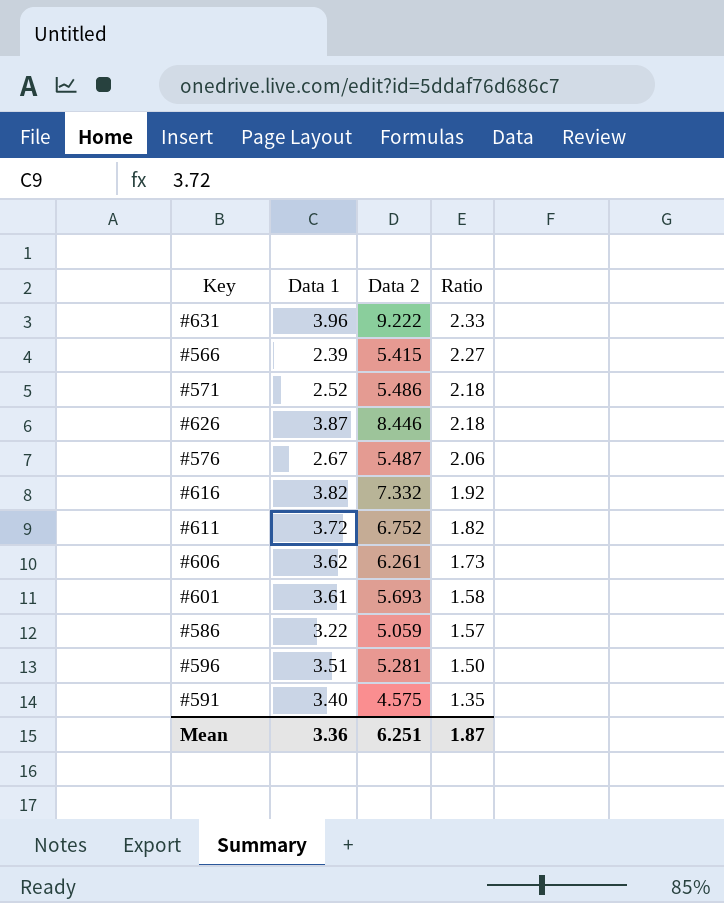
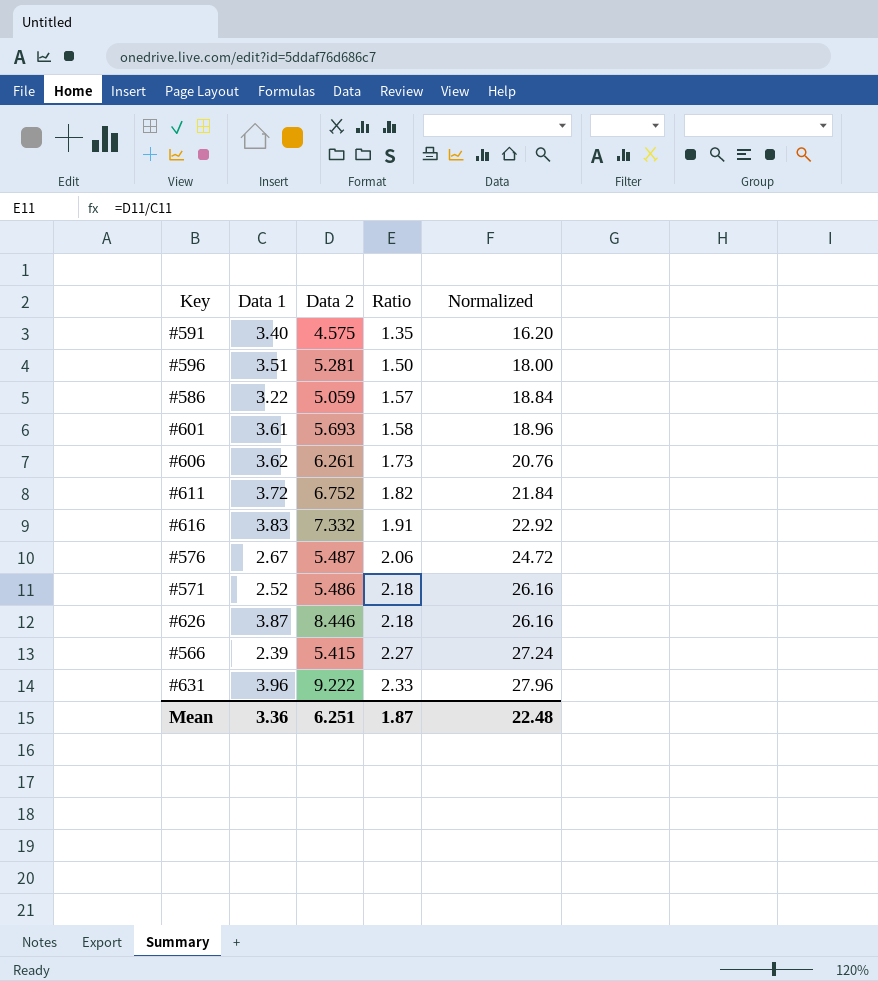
row order: Ratio descending -> Ratio ascending
column Normalized | formula: none -> [Ratio] * 12
#616 | Data 1: 3.82 -> 3.83
#616 | Ratio: 1.92 -> 1.91

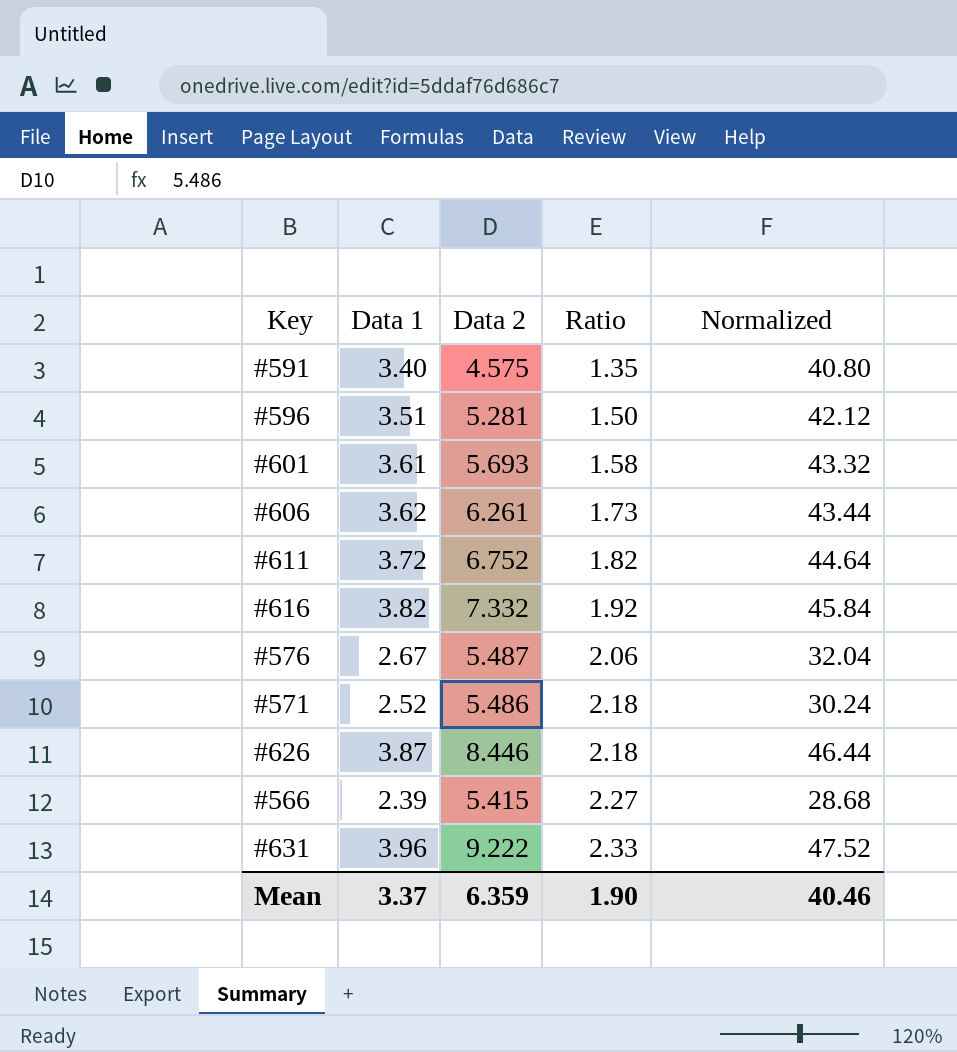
column Normalized | formula: [Ratio] * 12 -> [Data 1] * 12
row #586: 3.22 | 5.059 | 1.57 | 18.84 -> none
#616 | Data 1: 3.83 -> 3.82
#616 | Ratio: 1.91 -> 1.92
Mean | Data 1: 3.36 -> 3.37
Mean | Data 2: 6.251 -> 6.359
Mean | Ratio: 1.87 -> 1.90
Mean | Normalized: 22.48 -> 40.46

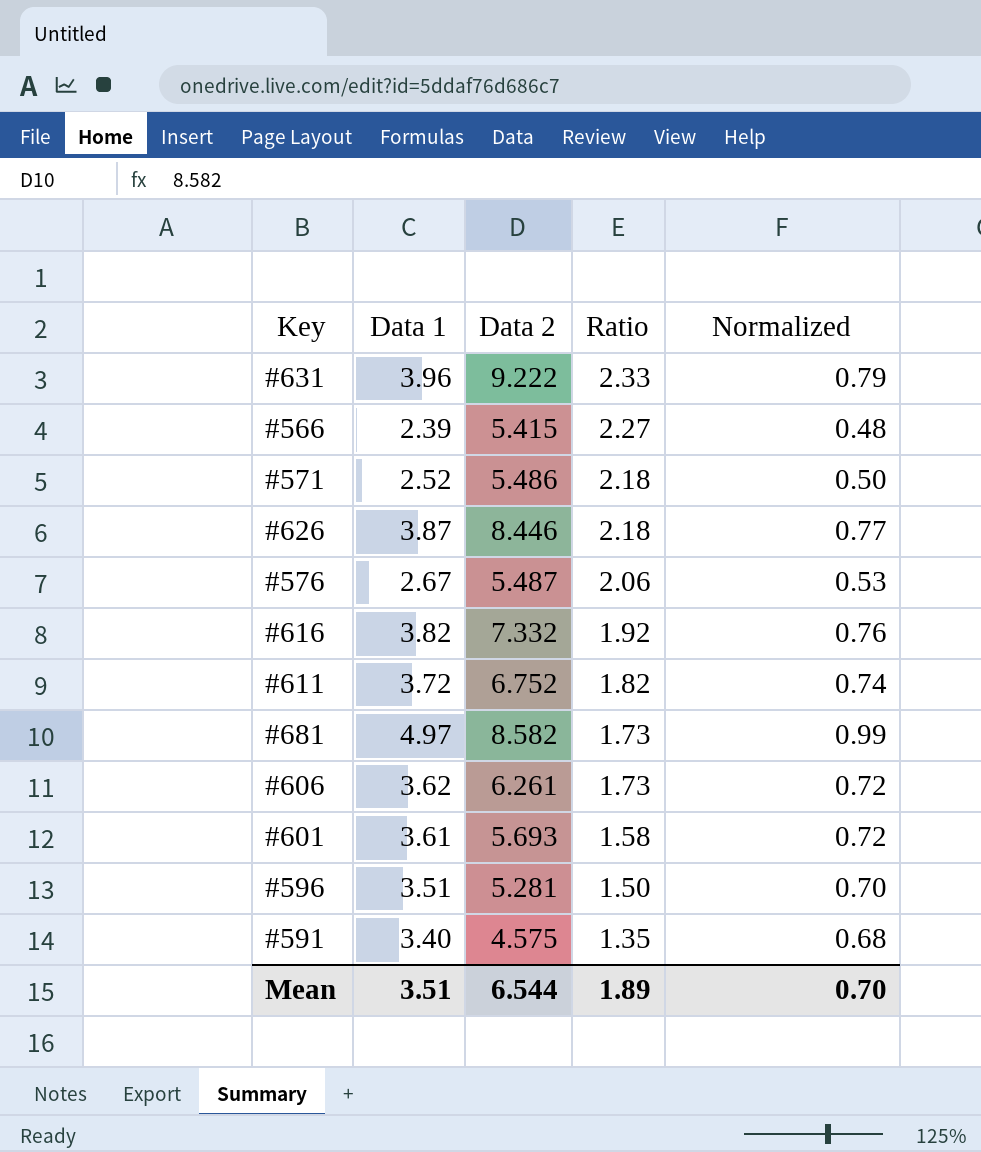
row order: Ratio ascending -> Ratio descending
column Normalized | formula: [Data 1] * 12 -> [Data 1] * 0.2
row #681: none -> 4.97 | 8.582 | 1.73 | 0.99
Mean | Data 1: 3.37 -> 3.51
Mean | Data 2: 6.359 -> 6.544
Mean | Ratio: 1.90 -> 1.89
Mean | Normalized: 40.46 -> 0.70

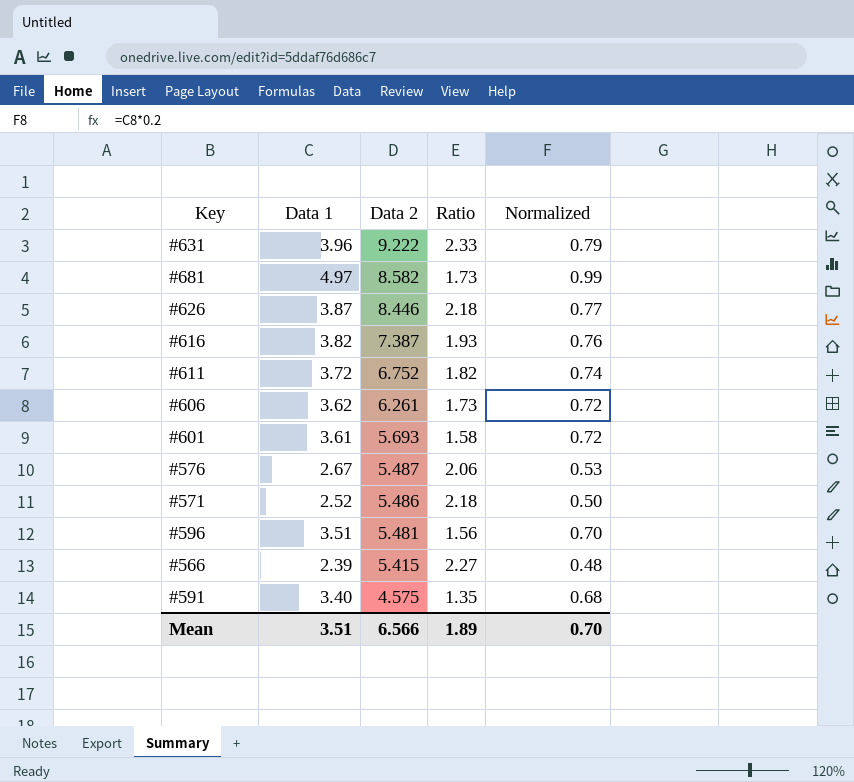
row order: Ratio descending -> Data 2 descending
#616 | Data 2: 7.332 -> 7.387
#616 | Ratio: 1.92 -> 1.93
#596 | Data 2: 5.281 -> 5.481
#596 | Ratio: 1.50 -> 1.56
Mean | Data 2: 6.544 -> 6.566

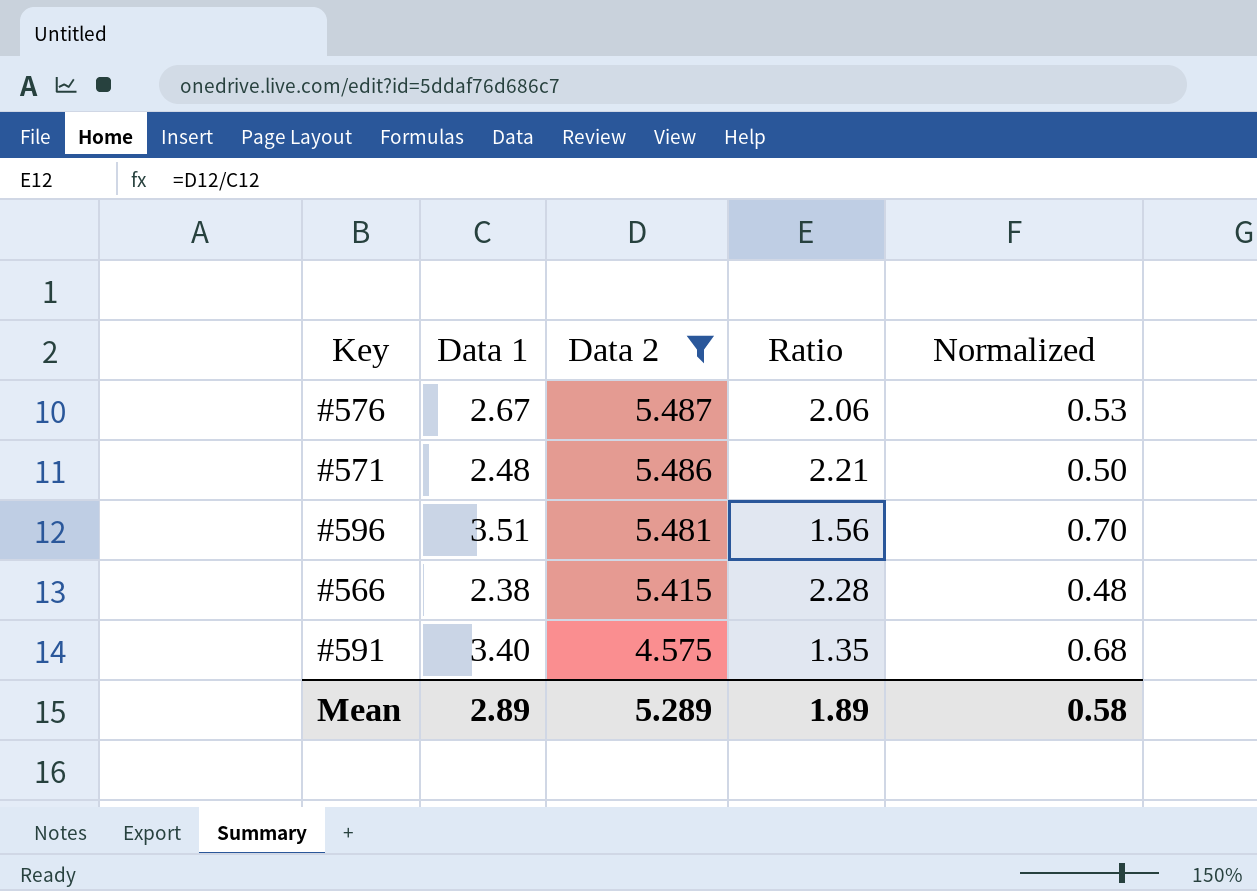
filter: none -> Data 2 <= 5.487
#571 | Data 1: 2.52 -> 2.48
#571 | Ratio: 2.18 -> 2.21
#566 | Data 1: 2.39 -> 2.38
#566 | Ratio: 2.27 -> 2.28
Mean | Data 1: 3.51 -> 2.89
Mean | Data 2: 6.566 -> 5.289
Mean | Normalized: 0.70 -> 0.58

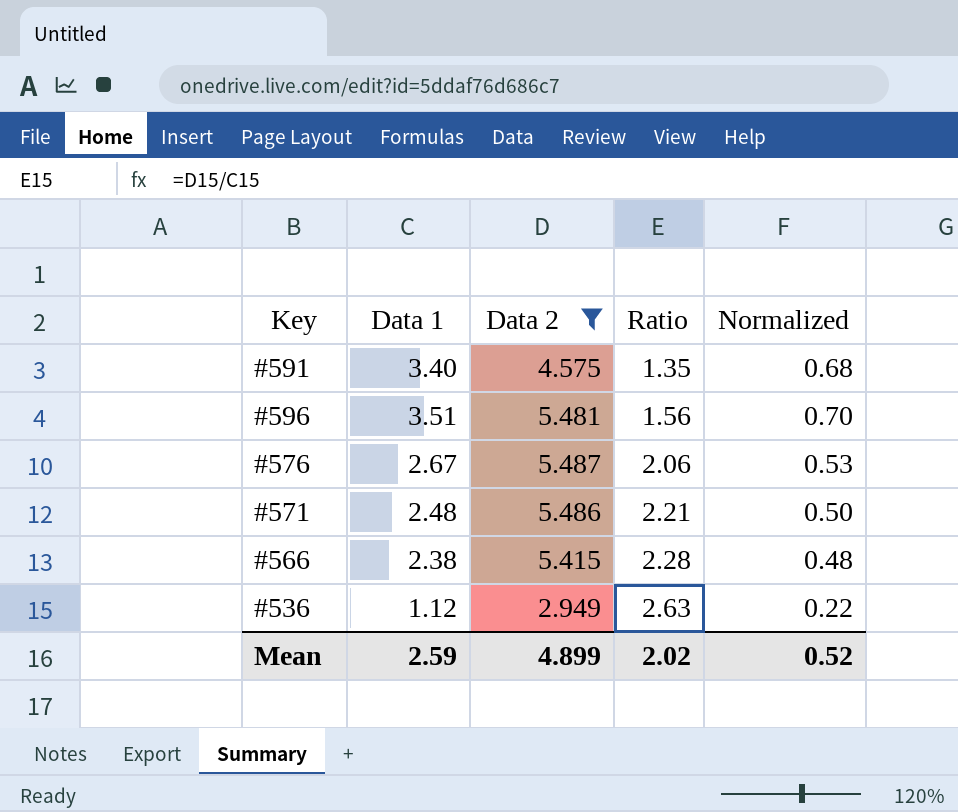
row order: Data 2 descending -> Ratio ascending
row #536: none -> 1.12 | 2.949 | 2.63 | 0.22
Mean | Data 1: 2.89 -> 2.59
Mean | Data 2: 5.289 -> 4.899
Mean | Ratio: 1.89 -> 2.02
Mean | Normalized: 0.58 -> 0.52

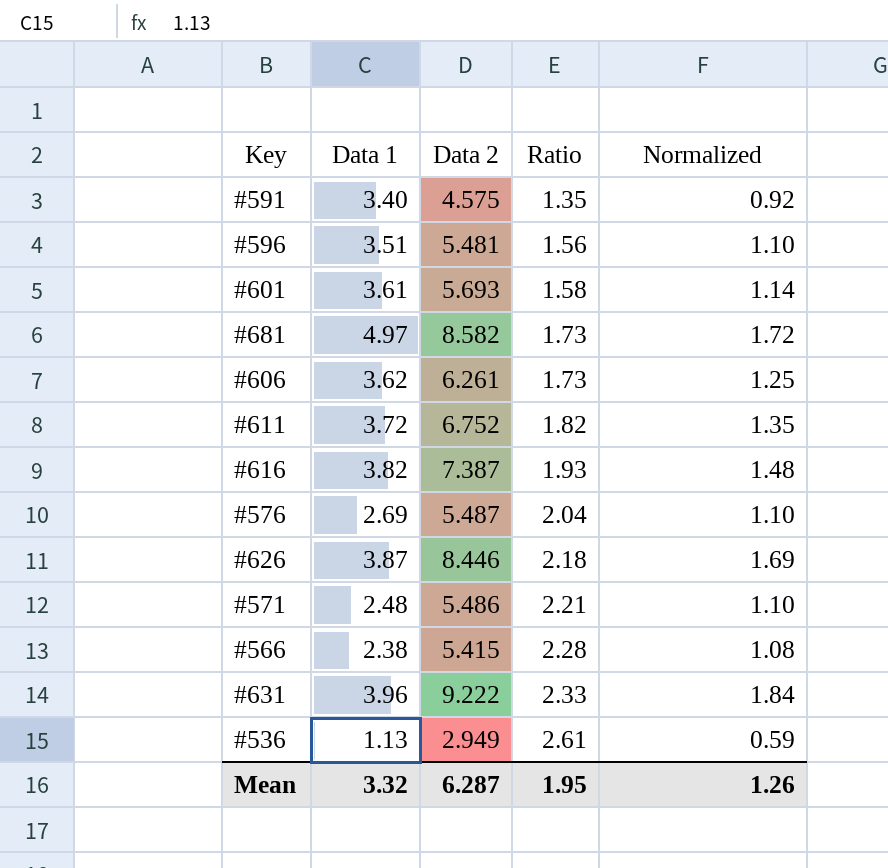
filter: Data 2 <= 5.487 -> none
column Normalized | formula: [Data 1] * 0.2 -> [Data 2] * 0.2
#576 | Data 1: 2.67 -> 2.69
#576 | Ratio: 2.06 -> 2.04
#536 | Data 1: 1.12 -> 1.13
#536 | Ratio: 2.63 -> 2.61
Mean | Data 1: 2.59 -> 3.32
Mean | Data 2: 4.899 -> 6.287
Mean | Ratio: 2.02 -> 1.95
Mean | Normalized: 0.52 -> 1.26

